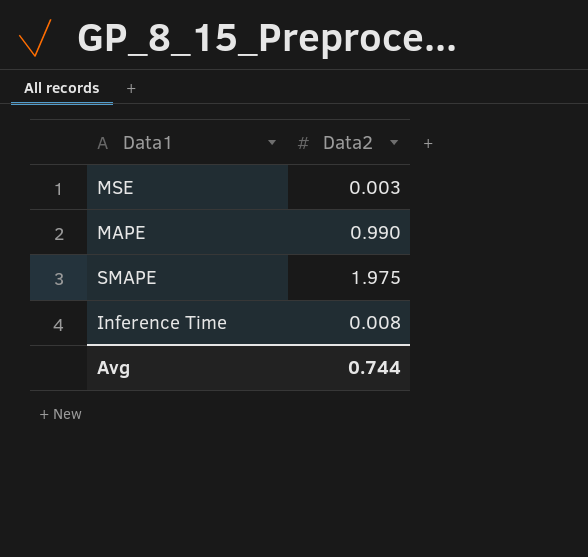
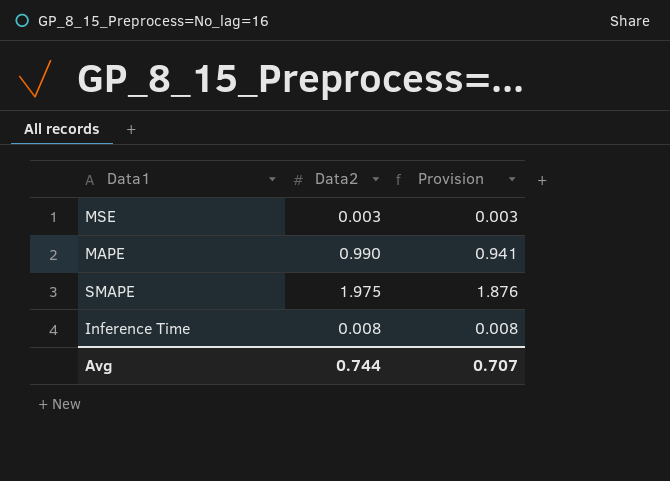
column Provision | formula: none -> [Data2] * 0.95

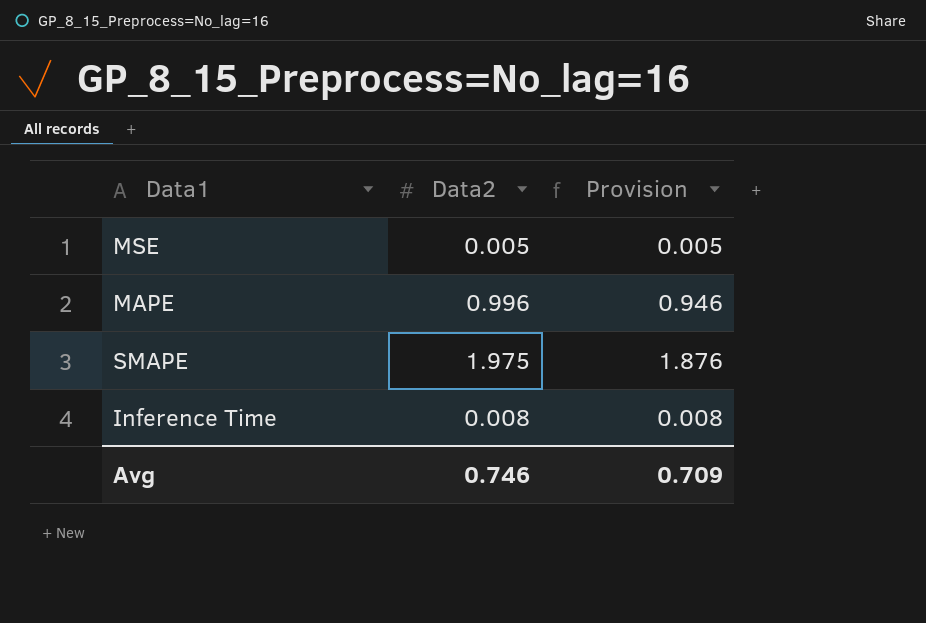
MSE | Data2: 0.003 -> 0.005
MSE | Provision: 0.003 -> 0.005
MAPE | Data2: 0.990 -> 0.996
MAPE | Provision: 0.941 -> 0.946
Avg | Data2: 0.744 -> 0.746
Avg | Provision: 0.707 -> 0.709

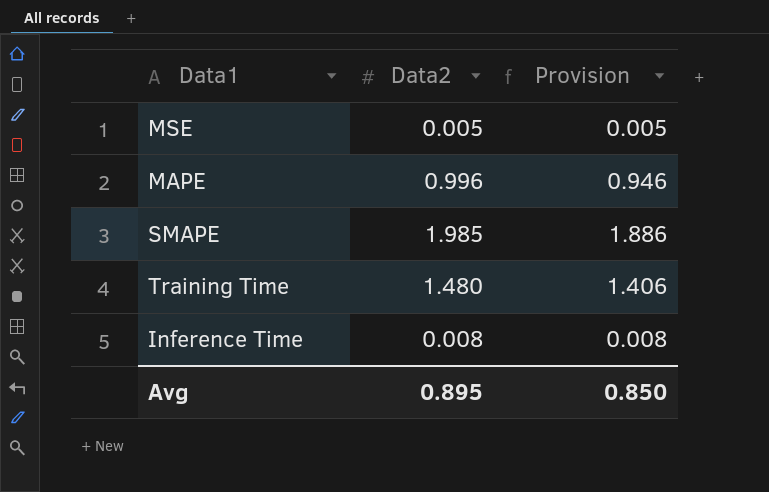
SMAPE | Data2: 1.975 -> 1.985
SMAPE | Provision: 1.876 -> 1.886
row Training Time: none -> 1.480 | 1.406
Avg | Data2: 0.746 -> 0.895
Avg | Provision: 0.709 -> 0.850

